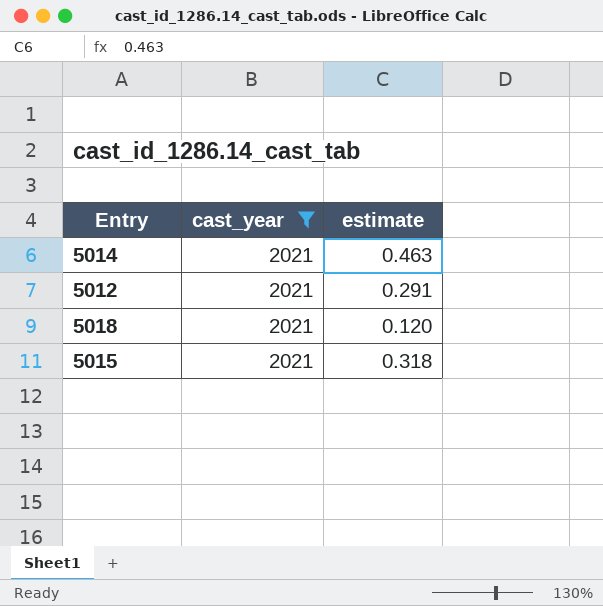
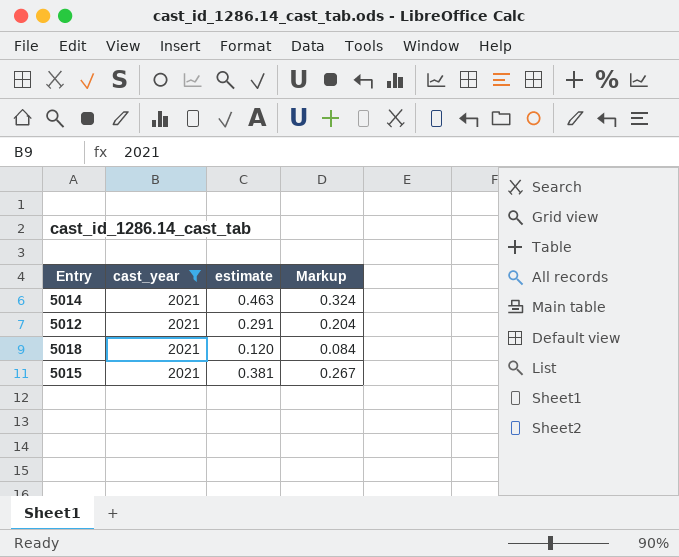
column Markup | formula: none -> [estimate] * 0.7
5015 | estimate: 0.318 -> 0.381

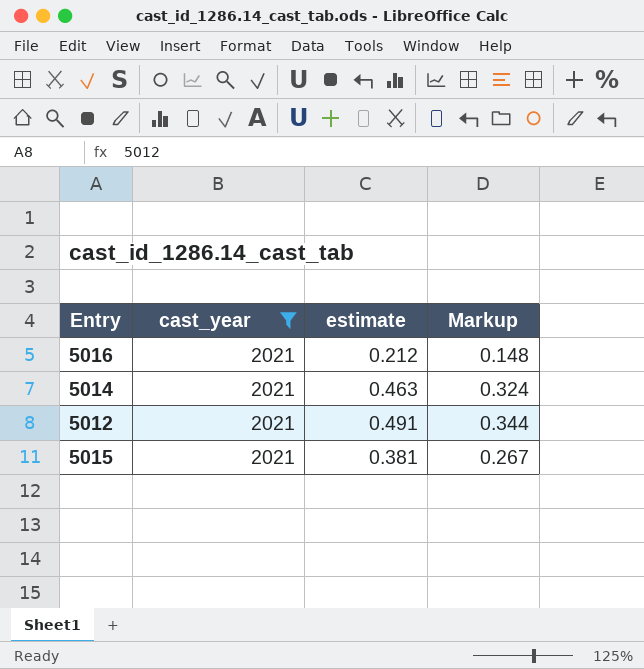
row 5018: 2021 | 0.120 | 0.084 -> none
row 5016: none -> 2021 | 0.212 | 0.148
5012 | estimate: 0.291 -> 0.491
5012 | Markup: 0.204 -> 0.344

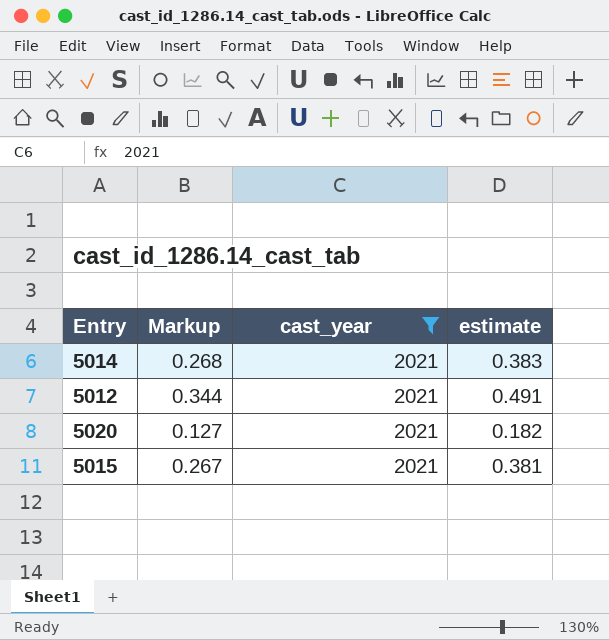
column Markup | position: 4 -> 2
row 5016: 2021 | 0.212 | 0.148 -> none
5014 | Markup: 0.324 -> 0.268
5014 | estimate: 0.463 -> 0.383
row 5020: none -> 0.127 | 2021 | 0.182

